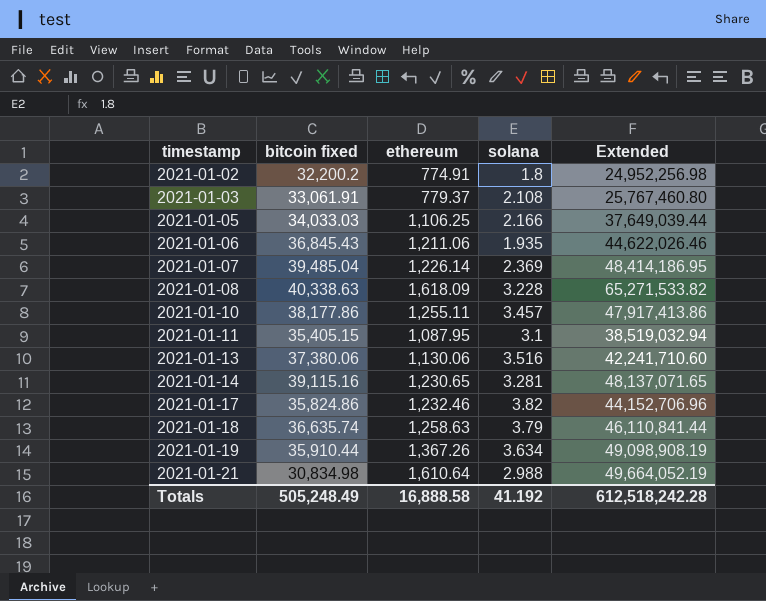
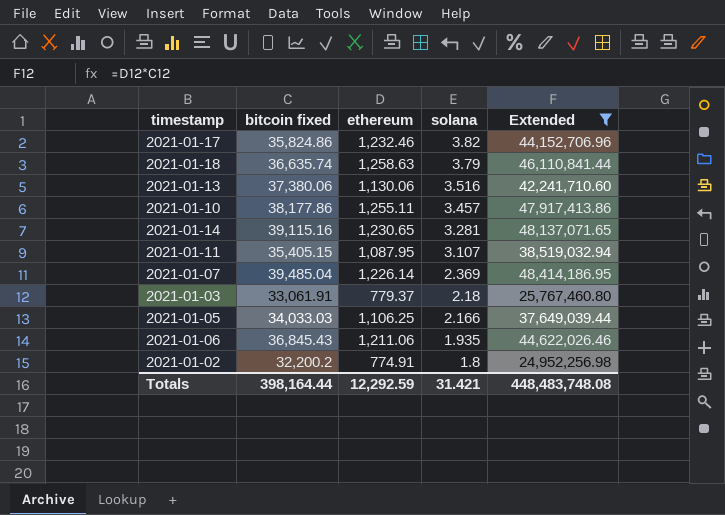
filter: none -> Extended <= 48,414,186.95
row order: timestamp ascending -> solana descending
2021-01-11 | solana: 3.1 -> 3.107
2021-01-03 | solana: 2.108 -> 2.18
Totals | bitcoin fixed: 505,248.49 -> 398,164.44
Totals | ethereum: 16,888.58 -> 12,292.59
Totals | solana: 41.192 -> 31.421
Totals | Extended: 612,518,242.28 -> 448,483,748.08

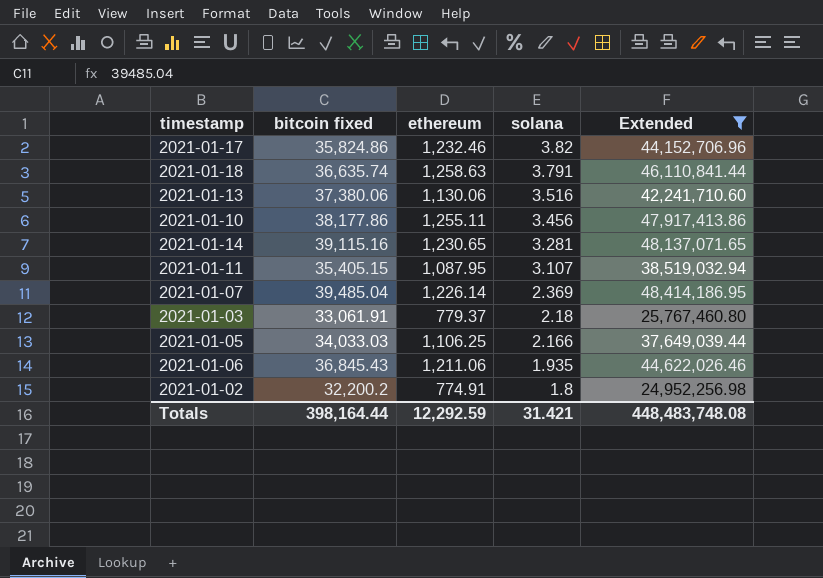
2021-01-18 | solana: 3.79 -> 3.791
2021-01-10 | solana: 3.457 -> 3.456

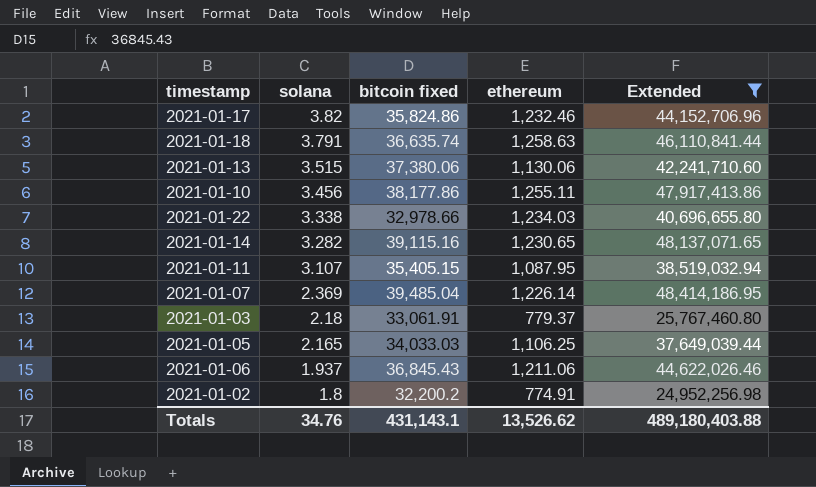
column solana | position: 4 -> 2
2021-01-13 | solana: 3.516 -> 3.515
row 2021-01-22: none -> 3.338 | 32,978.66 | 1,234.03 | 40,696,655.80
2021-01-14 | solana: 3.281 -> 3.282
2021-01-05 | solana: 2.166 -> 2.165
2021-01-06 | solana: 1.935 -> 1.937
Totals | solana: 31.421 -> 34.76
Totals | bitcoin fixed: 398,164.44 -> 431,143.1
Totals | ethereum: 12,292.59 -> 13,526.62
Totals | Extended: 448,483,748.08 -> 489,180,403.88

